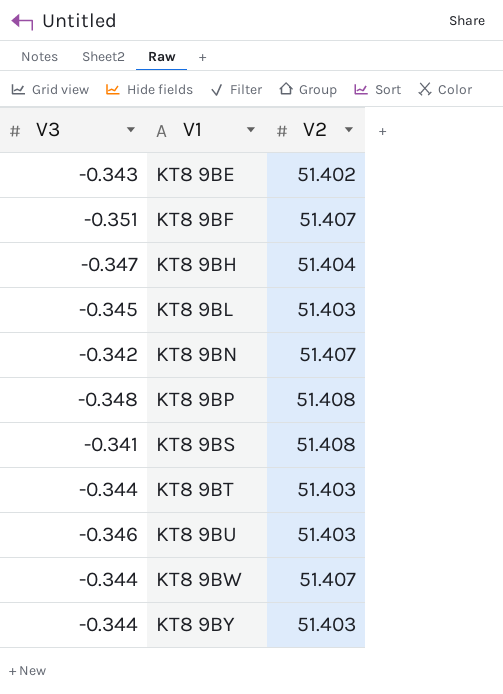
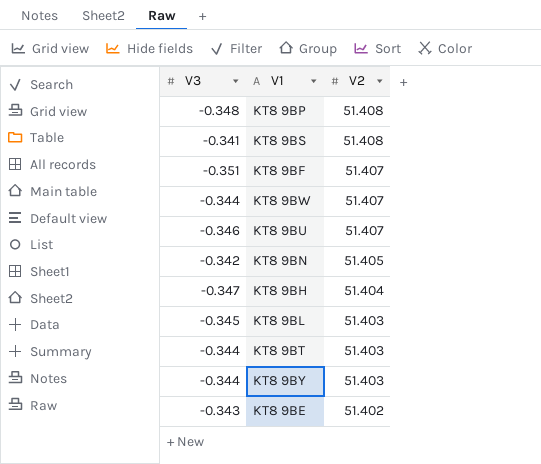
row order: V1 ascending -> V2 descending
KT8 9BU | V2: 51.403 -> 51.407
KT8 9BN | V2: 51.407 -> 51.405

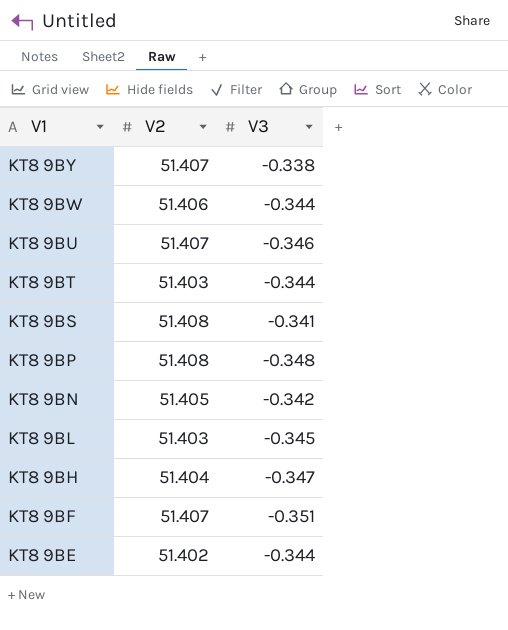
row order: V2 descending -> V1 descending
column V3 | position: 1 -> 3
KT8 9BY | V2: 51.403 -> 51.407
KT8 9BY | V3: -0.344 -> -0.338
KT8 9BW | V2: 51.407 -> 51.406
KT8 9BE | V3: -0.343 -> -0.344

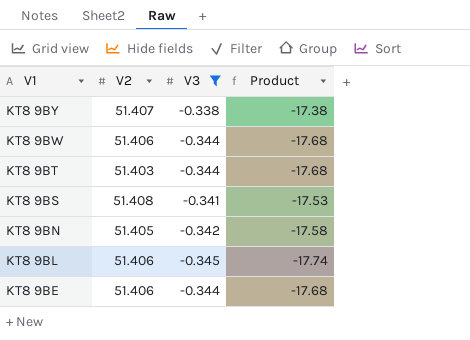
filter: none -> V3 >= -0.345
column Product | formula: none -> [V2] * [V3]
KT8 9BL | V2: 51.403 -> 51.406
KT8 9BE | V2: 51.402 -> 51.406

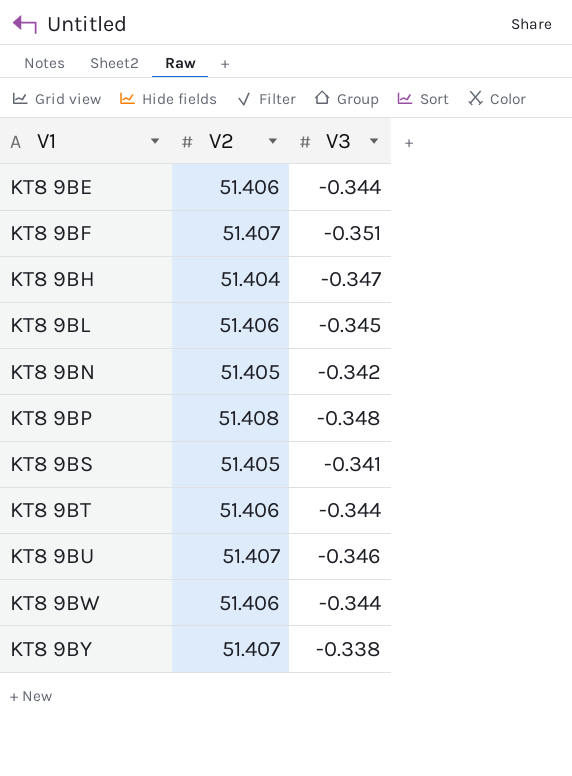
filter: V3 >= -0.345 -> none
row order: V1 descending -> V1 ascending
column Product | formula: [V2] * [V3] -> none
KT8 9BS | V2: 51.408 -> 51.405
KT8 9BT | V2: 51.403 -> 51.406

